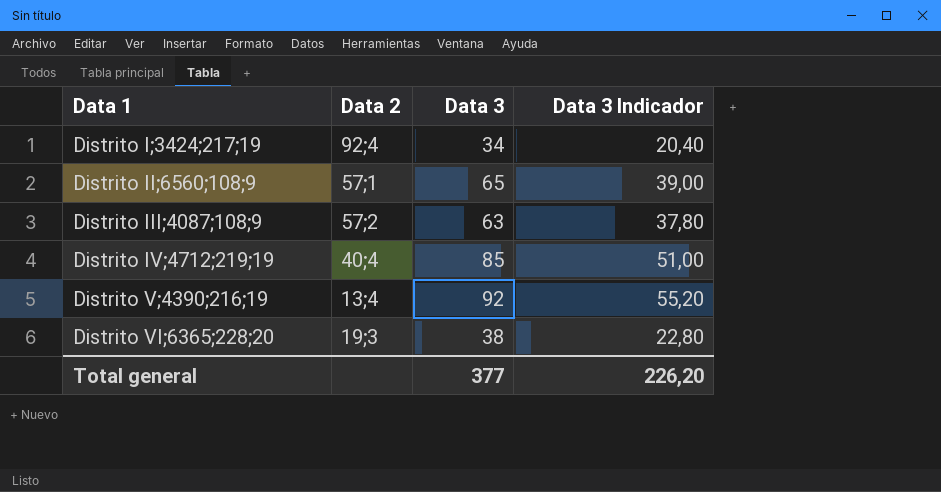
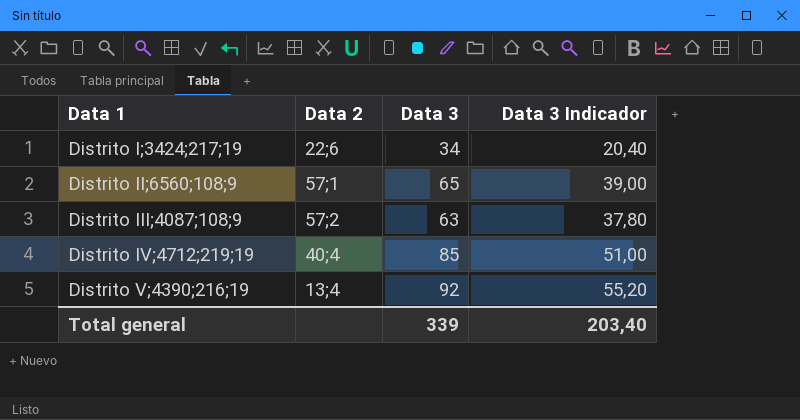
row Distrito VI;6365;228;20: 19;3 | 38 | 22,80 -> none
Distrito I;3424;217;19 | Data 2: 92;4 -> 22;6
Total general | Data 3: 377 -> 339
Total general | Data 3 Indicador: 226,20 -> 203,40

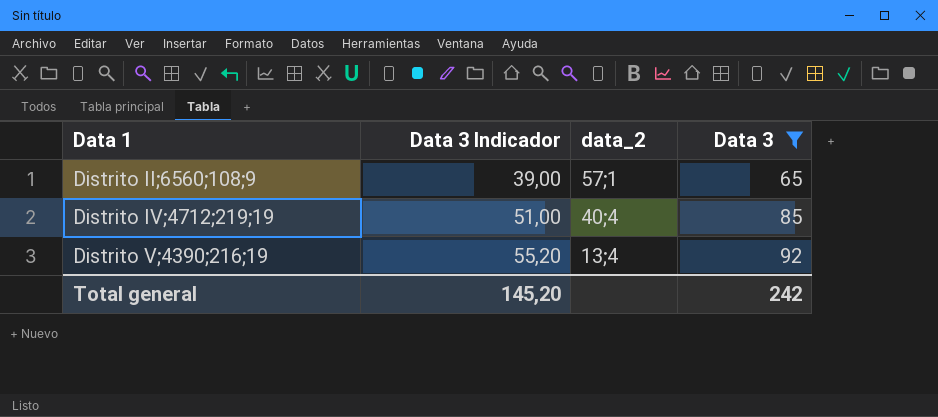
filter: none -> Data 3 >= 65
column Data 3 Indicador | position: 4 -> 2
column name: Data 2 -> data_2
Total general | Data 3 Indicador: 203,40 -> 145,20
Total general | Data 3: 339 -> 242

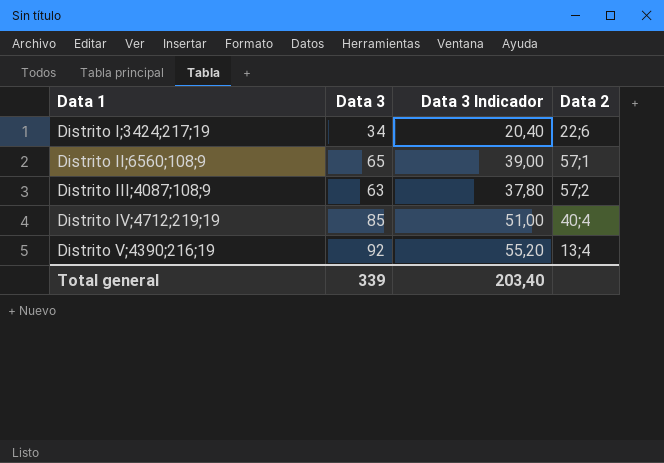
filter: Data 3 >= 65 -> none
column Data 3 | position: 4 -> 2
column name: data_2 -> Data 2
Total general | Data 3: 242 -> 339
Total general | Data 3 Indicador: 145,20 -> 203,40

